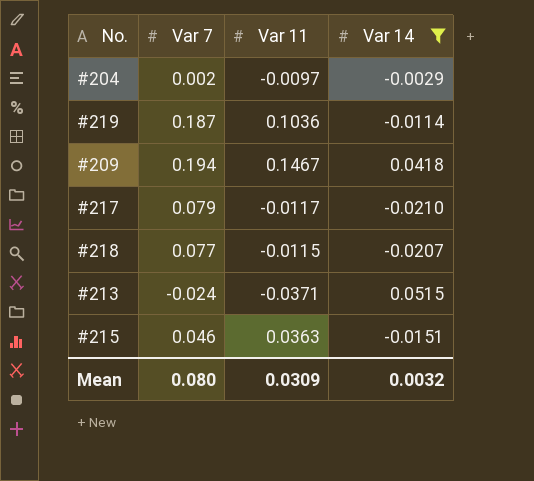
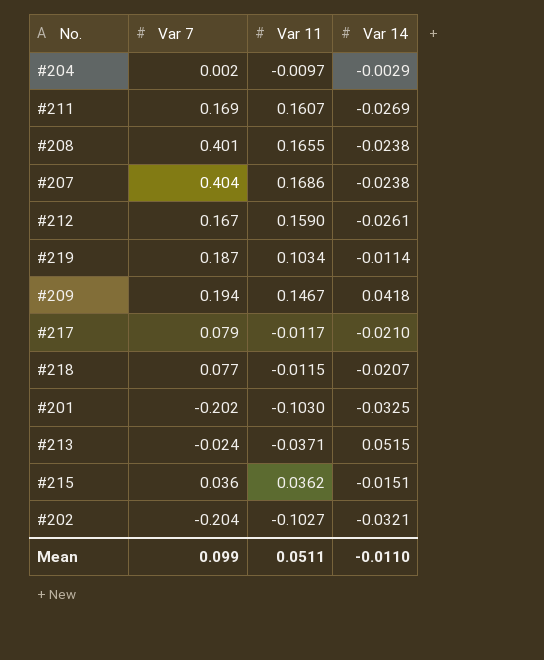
filter: Var 14 >= -0.0210 -> none
#219 | Var 11: 0.1036 -> 0.1034
#215 | Var 7: 0.046 -> 0.036
#215 | Var 11: 0.0363 -> 0.0362
Mean | Var 7: 0.080 -> 0.099
Mean | Var 11: 0.0309 -> 0.0511
Mean | Var 14: 0.0032 -> -0.0110

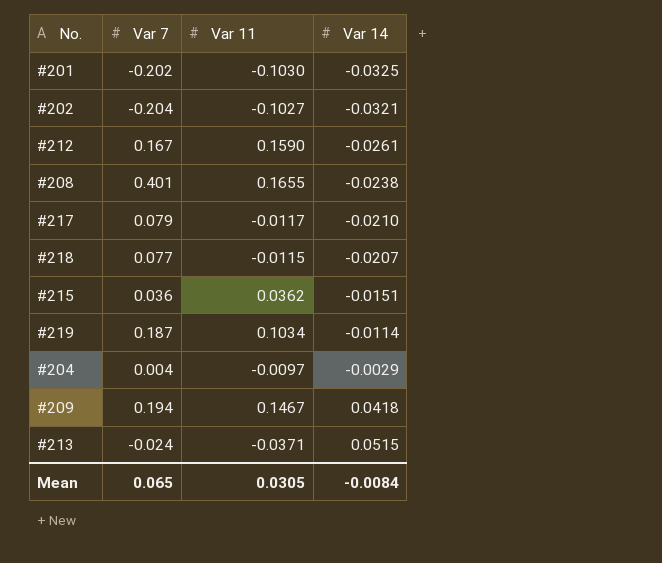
row order: none -> Var 14 ascending
row #211: 0.169 | 0.1607 | -0.0269 -> none
row #207: 0.404 | 0.1686 | -0.0238 -> none
#204 | Var 7: 0.002 -> 0.004
Mean | Var 7: 0.099 -> 0.065
Mean | Var 11: 0.0511 -> 0.0305
Mean | Var 14: -0.0110 -> -0.0084

